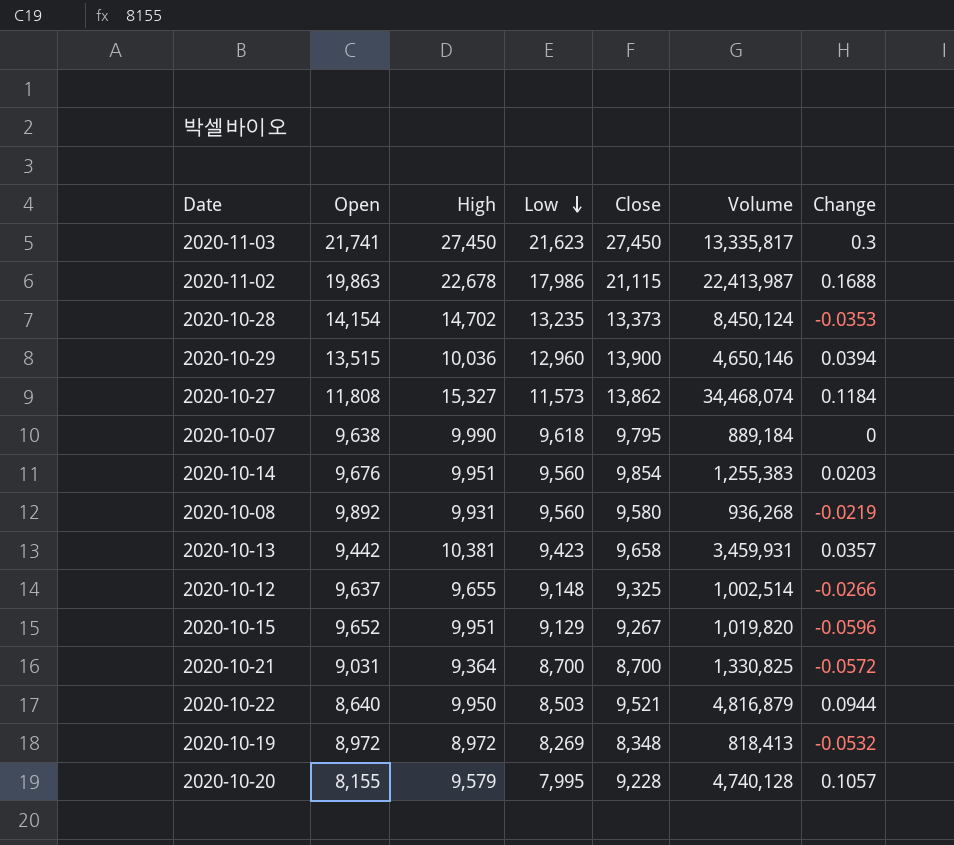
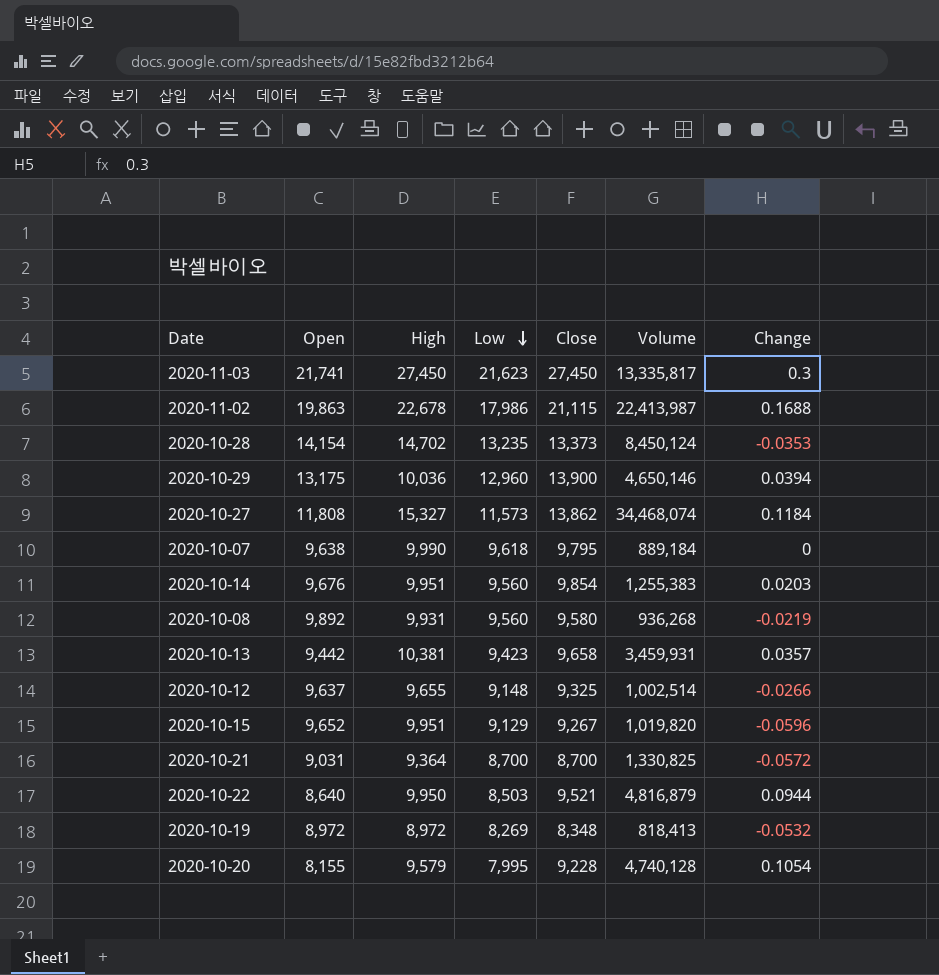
2020-10-29 | Open: 13,515 -> 13,175
2020-10-20 | Change: 0.1057 -> 0.1054

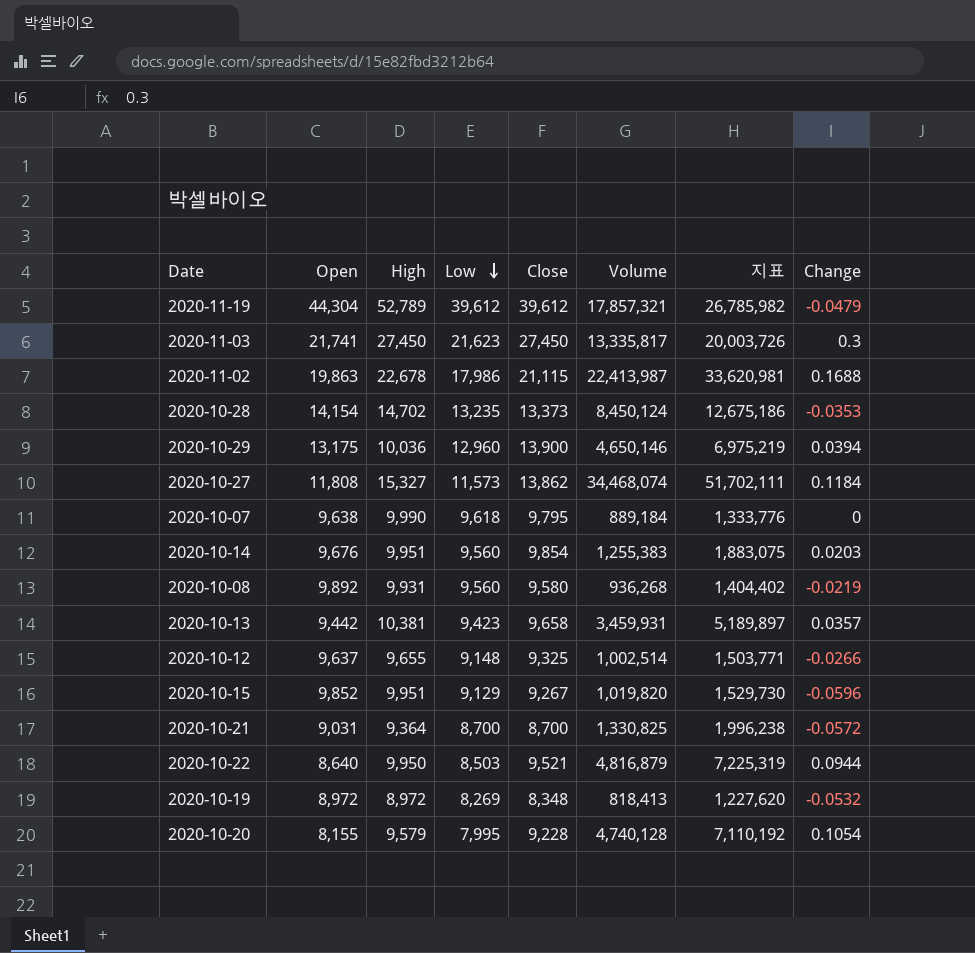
column 지표 | formula: none -> [Volume] * 1.5
row 2020-11-19: none -> 44,304 | 52,789 | 39,612 | 39,612 | 17,857,321 | 26,785,982 | -0.0479
2020-10-15 | Open: 9,652 -> 9,852

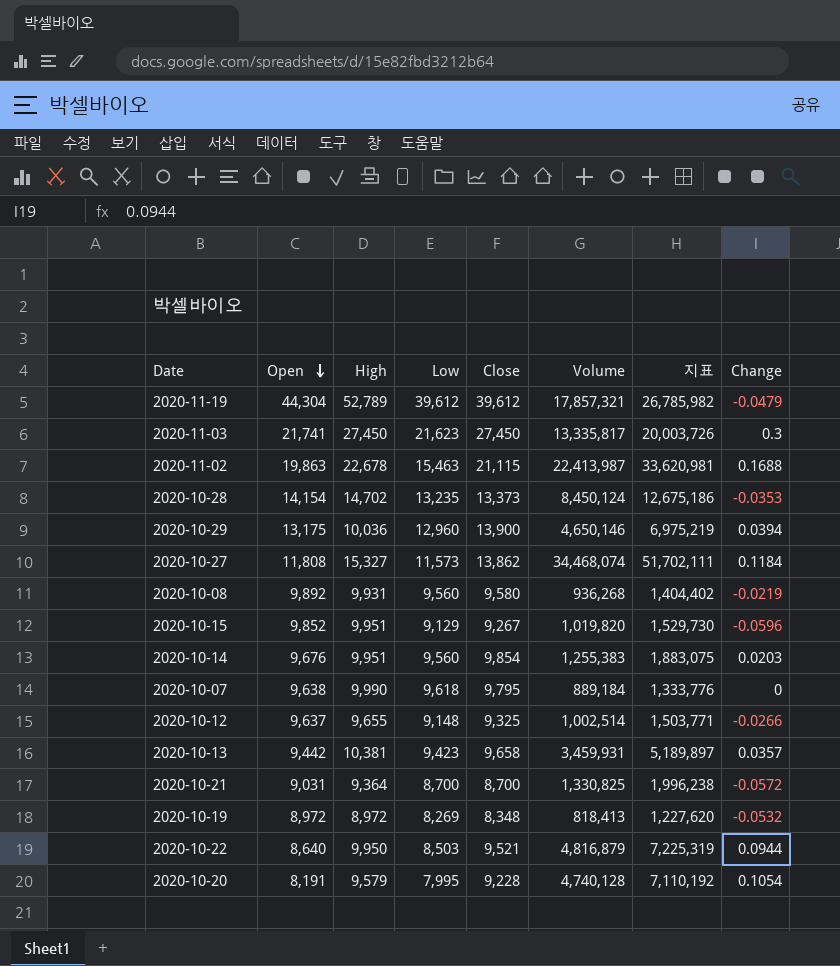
row order: Low descending -> Open descending
2020-11-02 | Low: 17,986 -> 15,463
2020-10-20 | Open: 8,155 -> 8,191

